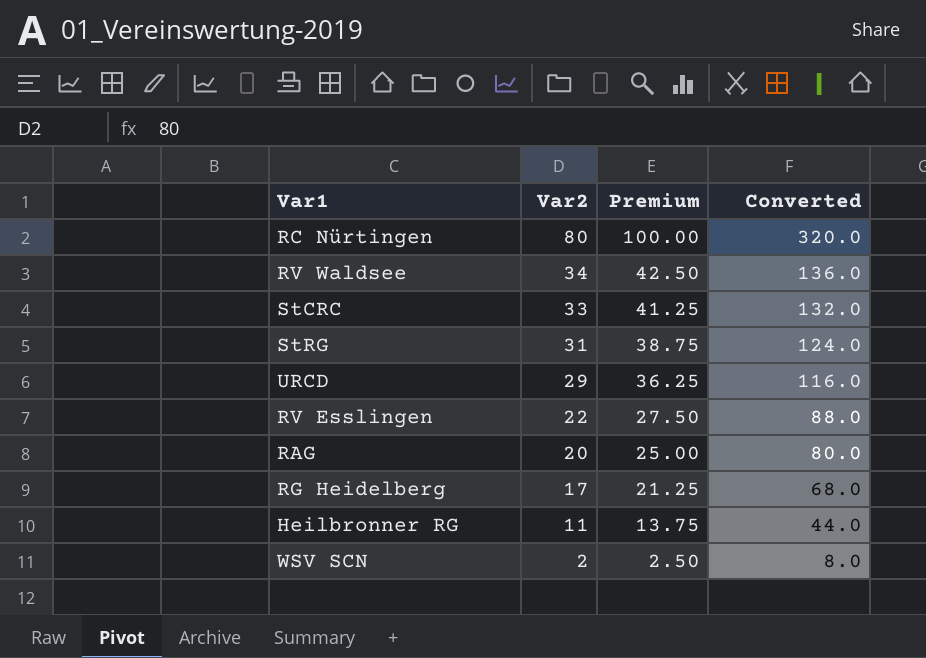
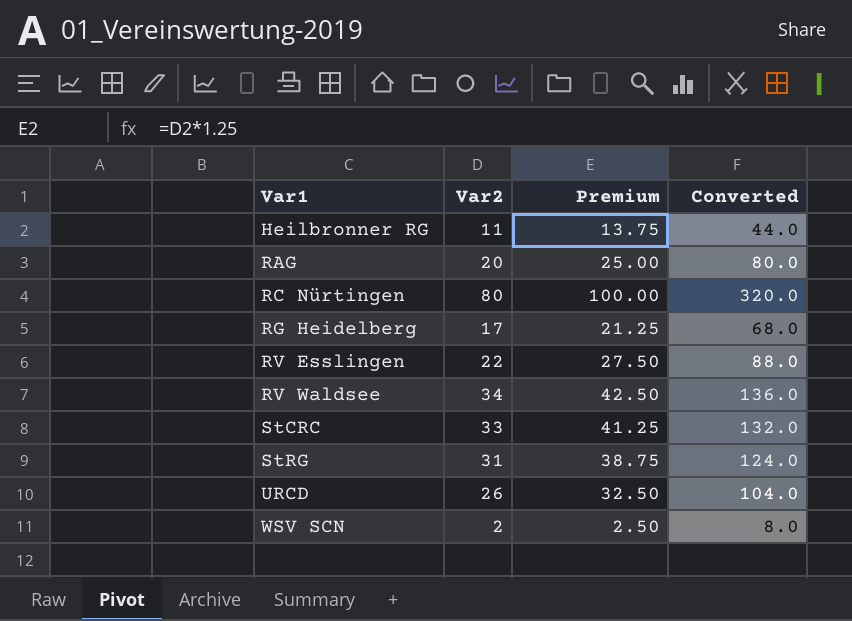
row order: Var2 descending -> Var1 ascending
URCD | Var2: 29 -> 26
URCD | Premium: 36.25 -> 32.50
URCD | Converted: 116.0 -> 104.0

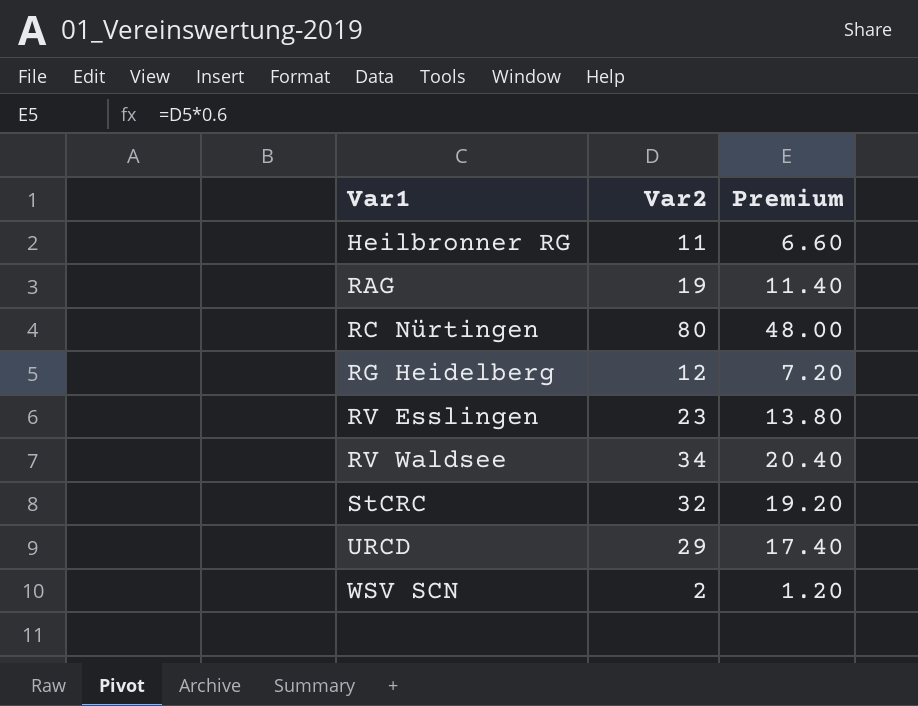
column Converted | formula: [Var2] * 4 -> none
column Premium | formula: [Var2] * 1.25 -> [Var2] * 0.6
row StRG: 31 | 38.75 | 124.0 -> none
RAG | Var2: 20 -> 19
RG Heidelberg | Var2: 17 -> 12
RV Esslingen | Var2: 22 -> 23
StCRC | Var2: 33 -> 32
URCD | Var2: 26 -> 29

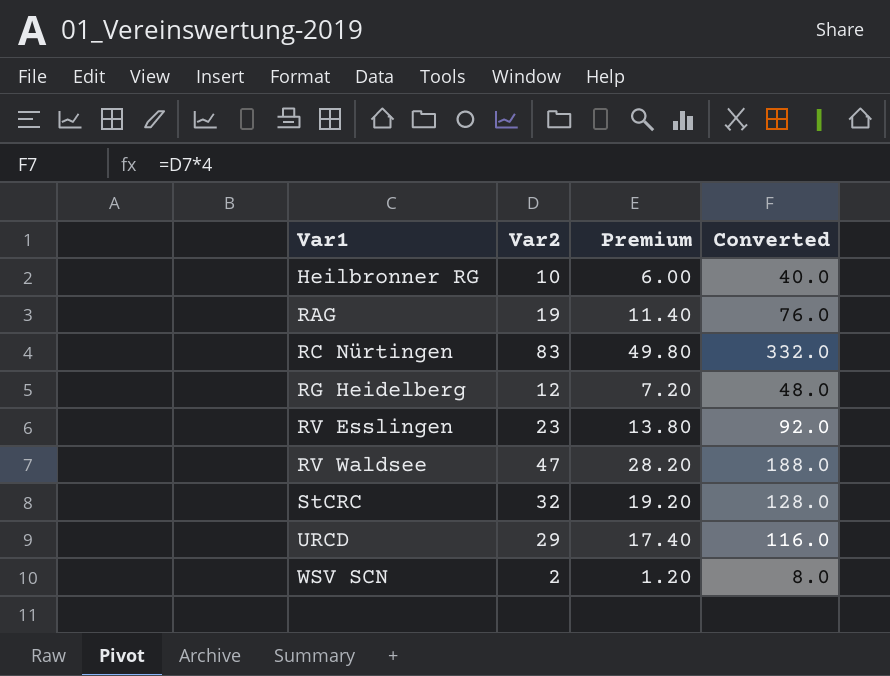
column Converted | formula: none -> [Var2] * 4
Heilbronner RG | Var2: 11 -> 10
Heilbronner RG | Premium: 6.60 -> 6.00
RC Nürtingen | Var2: 80 -> 83
RC Nürtingen | Premium: 48.00 -> 49.80
RV Waldsee | Var2: 34 -> 47
RV Waldsee | Premium: 20.40 -> 28.20

